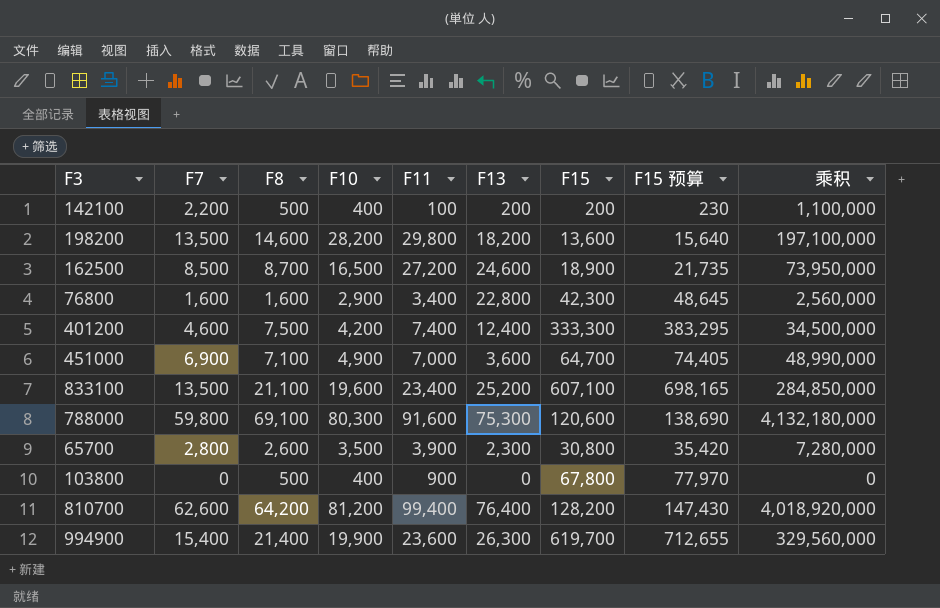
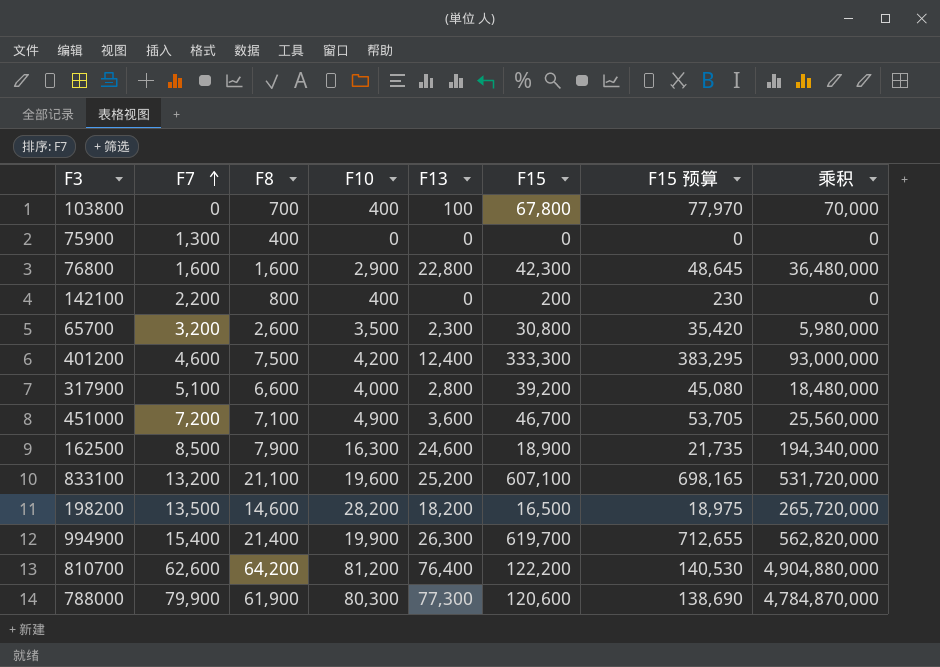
row order: none -> F7 ascending
column F11 | position: 5 -> none
column 乘积 | formula: [F7] * [F8] -> [F8] * [F13]
103800 | F8: 500 -> 700
103800 | F13: 0 -> 100
row 75900: none -> 1,300 | 400 | 0 | 0 | 0 | 0 | 0
142100 | F8: 500 -> 800
142100 | F13: 200 -> 0
65700 | F7: 2,800 -> 3,200
row 317900: none -> 5,100 | 6,600 | 4,000 | 2,800 | 39,200 | 45,080 | 18,480,000
451000 | F7: 6,900 -> 7,200
451000 | F15: 64,700 -> 46,700
451000 | F15 预算: 74,405 -> 53,705
162500 | F8: 8,700 -> 7,900
162500 | F10: 16,500 -> 16,300
833100 | F7: 13,500 -> 13,200
198200 | F15: 13,600 -> 16,500
198200 | F15 预算: 15,640 -> 18,975
810700 | F15: 128,200 -> 122,200
810700 | F15 预算: 147,430 -> 140,530
788000 | F7: 59,800 -> 79,900
788000 | F8: 69,100 -> 61,900
788000 | F13: 75,300 -> 77,300

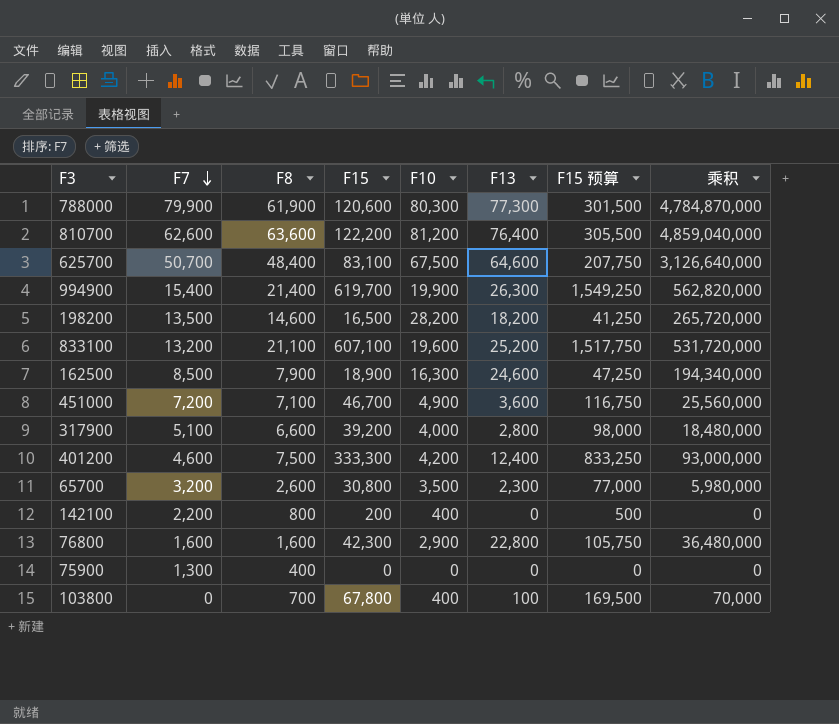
row order: F7 ascending -> F7 descending
column F15 | position: 6 -> 4
column F15 预算 | formula: [F15] * 1.15 -> [F15] * 2.5
810700 | F8: 64,200 -> 63,600
810700 | 乘积: 4,904,880,000 -> 4,859,040,000
row 625700: none -> 50,700 | 48,400 | 83,100 | 67,500 | 64,600 | 207,750 | 3,126,640,000

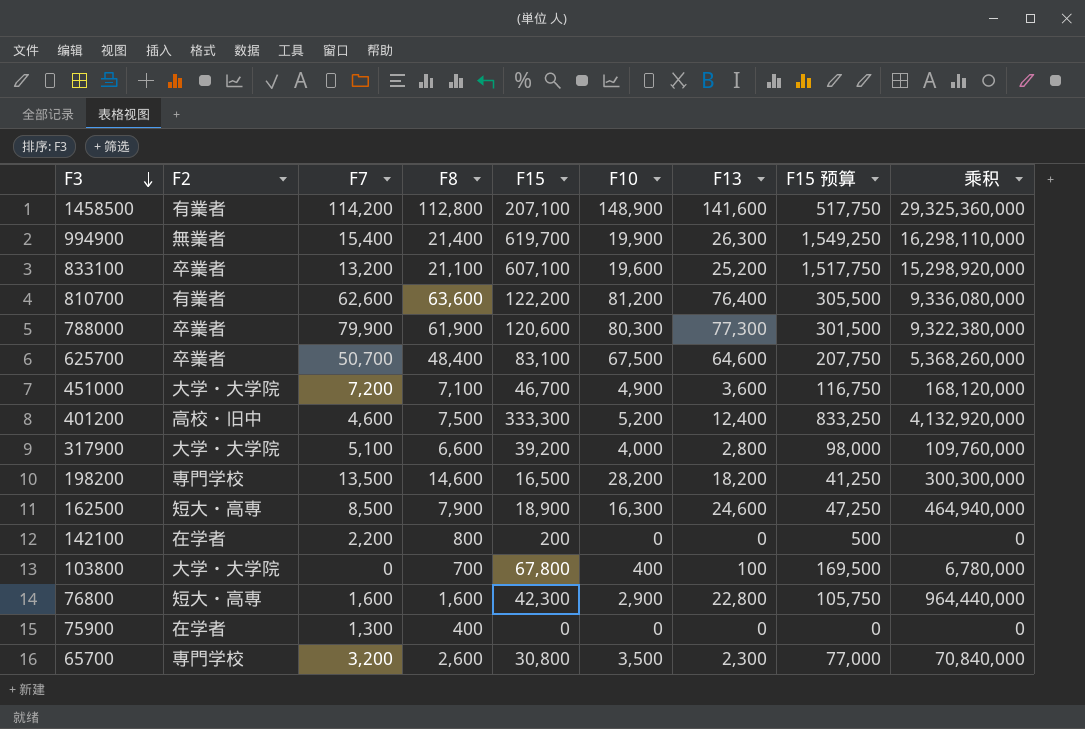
row order: F7 descending -> F3 descending
column F2 | position: none -> 2
column 乘积 | formula: [F8] * [F13] -> [F15] * [F13]
row 1458500: none -> 有業者 | 114,200 | 112,800 | 207,100 | 148,900 | 141,600 | 517,750 | 29,325,360,000
401200 | F10: 4,200 -> 5,200
142100 | F10: 400 -> 0

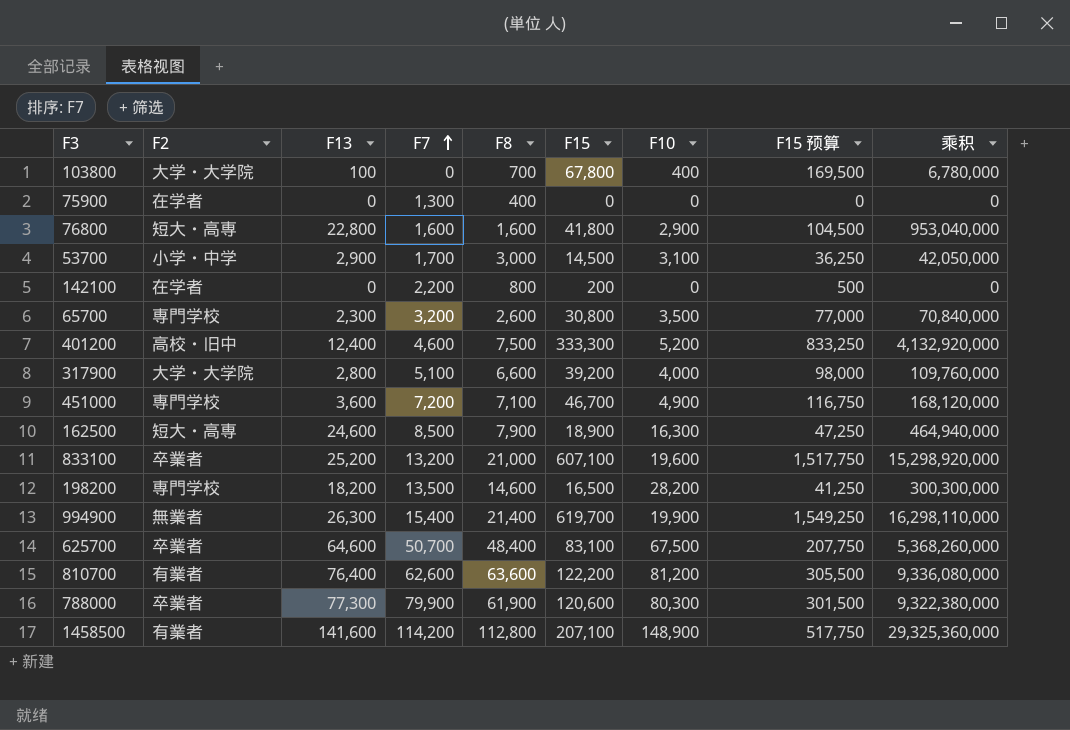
row order: F3 descending -> F7 ascending
column F13 | position: 7 -> 3
76800 | F15: 42,300 -> 41,800
76800 | F15 预算: 105,750 -> 104,500
76800 | 乘积: 964,440,000 -> 953,040,000
row 53700: none -> 小学・中学 | 2,900 | 1,700 | 3,000 | 14,500 | 3,100 | 36,250 | 42,050,000
451000 | F2: 大学・大学院 -> 専門学校
833100 | F8: 21,100 -> 21,000

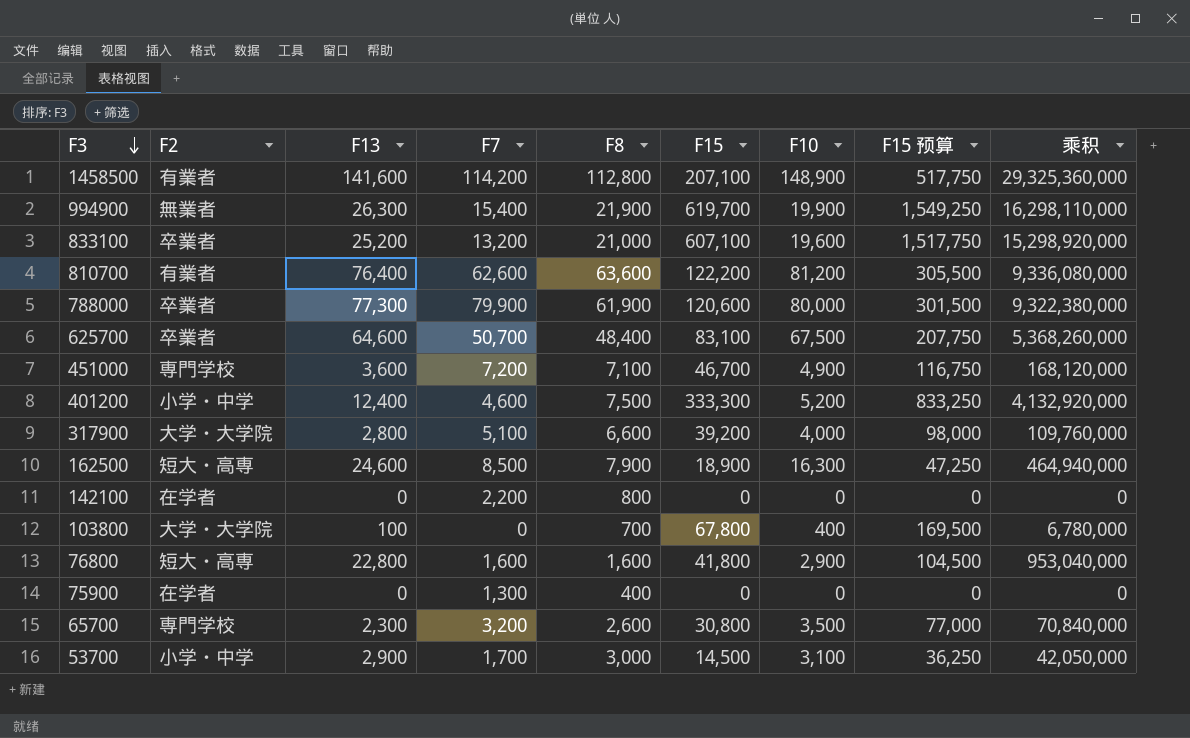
row order: F7 ascending -> F3 descending
row 198200: 専門学校 | 18,200 | 13,500 | 14,600 | 16,500 | 28,200 | 41,250 | 300,300,000 -> none
994900 | F8: 21,400 -> 21,900
788000 | F10: 80,300 -> 80,000
401200 | F2: 高校・旧中 -> 小学・中学
142100 | F15: 200 -> 0
142100 | F15 预算: 500 -> 0

